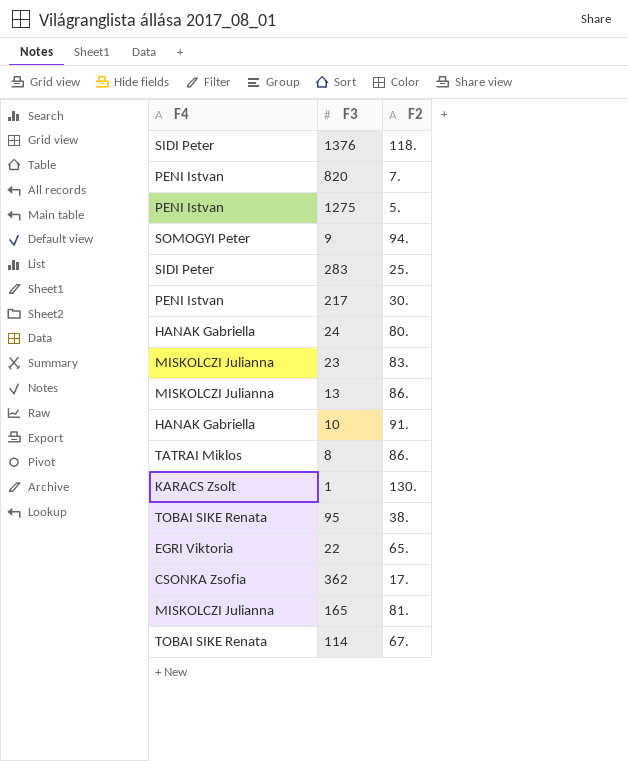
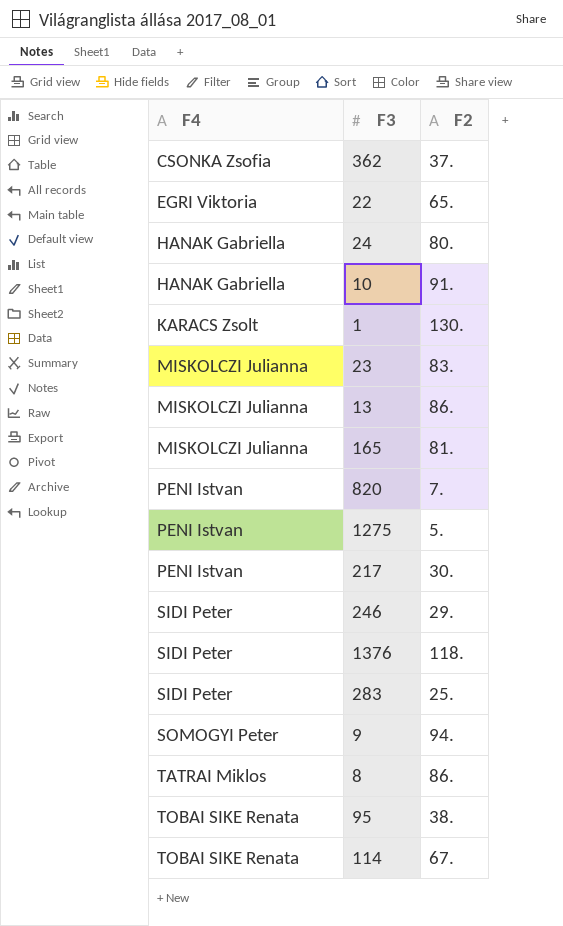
row order: none -> F4 ascending
362 | F2: 17. -> 37.
row 246: none -> SIDI Peter | 29.

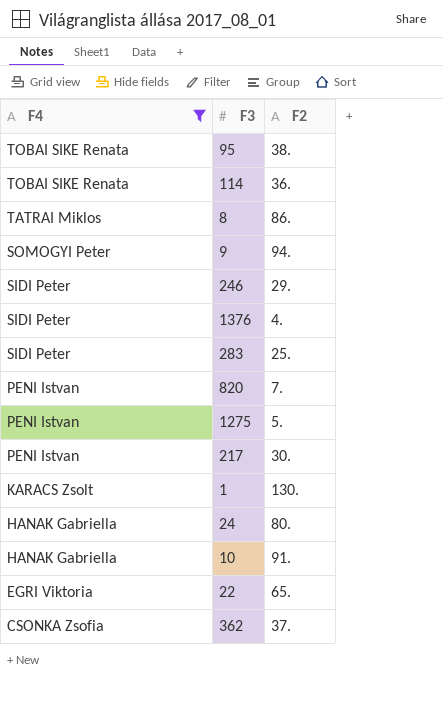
filter: none -> F4 != MISKOLCZI Julianna
row order: F4 ascending -> F4 descending
114 | F2: 67. -> 36.
1376 | F2: 118. -> 4.

